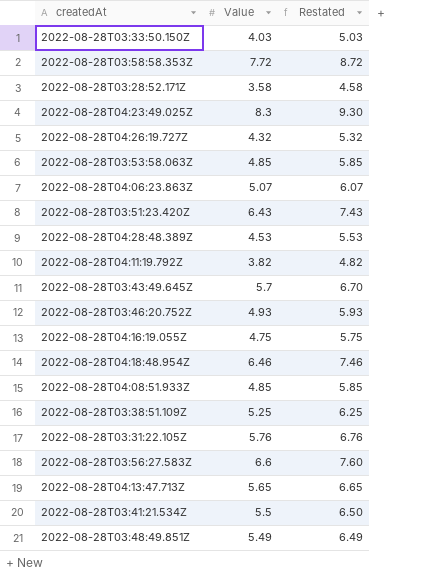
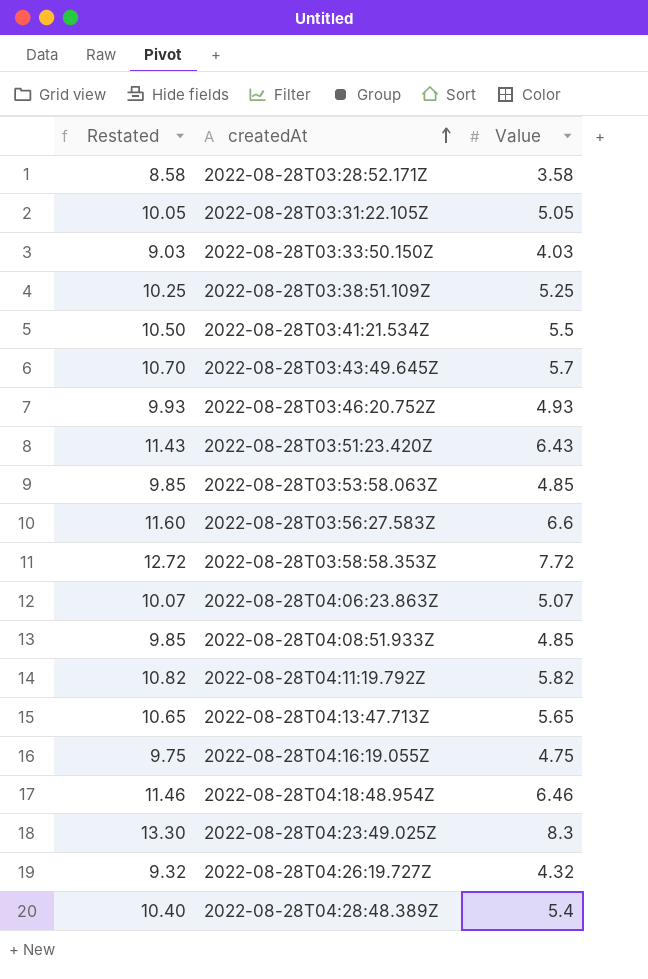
row order: none -> createdAt ascending
column Restated | formula: [Value] + 1 -> [Value] + 5
column Restated | position: 3 -> 1
row 2022-08-28T03:48:49.851Z: 5.49 | 6.49 -> none
2022-08-28T03:31:22.105Z | Value: 5.76 -> 5.05
2022-08-28T04:11:19.792Z | Value: 3.82 -> 5.82
2022-08-28T04:28:48.389Z | Value: 4.53 -> 5.4

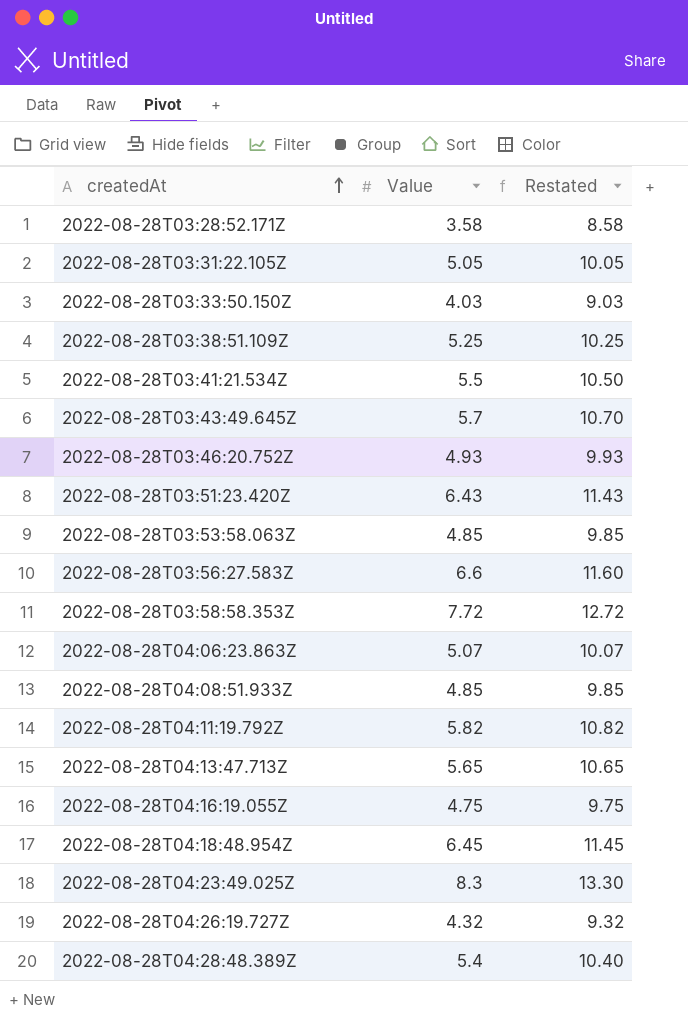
column Restated | position: 1 -> 3
2022-08-28T04:18:48.954Z | Value: 6.46 -> 6.45
2022-08-28T04:18:48.954Z | Restated: 11.46 -> 11.45

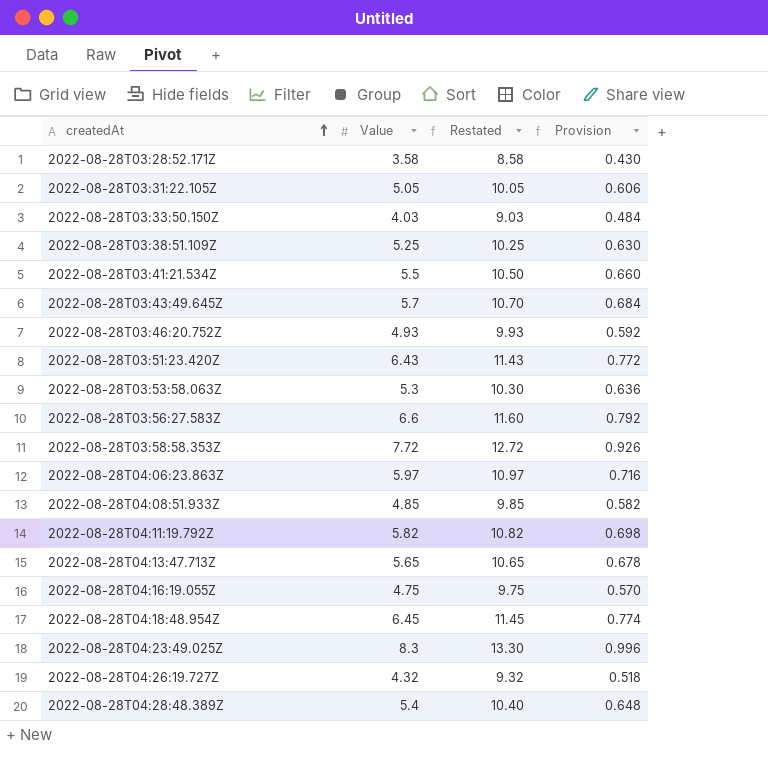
column Provision | formula: none -> [Value] * 0.12
2022-08-28T03:53:58.063Z | Value: 4.85 -> 5.3
2022-08-28T03:53:58.063Z | Restated: 9.85 -> 10.30
2022-08-28T04:06:23.863Z | Value: 5.07 -> 5.97
2022-08-28T04:06:23.863Z | Restated: 10.07 -> 10.97

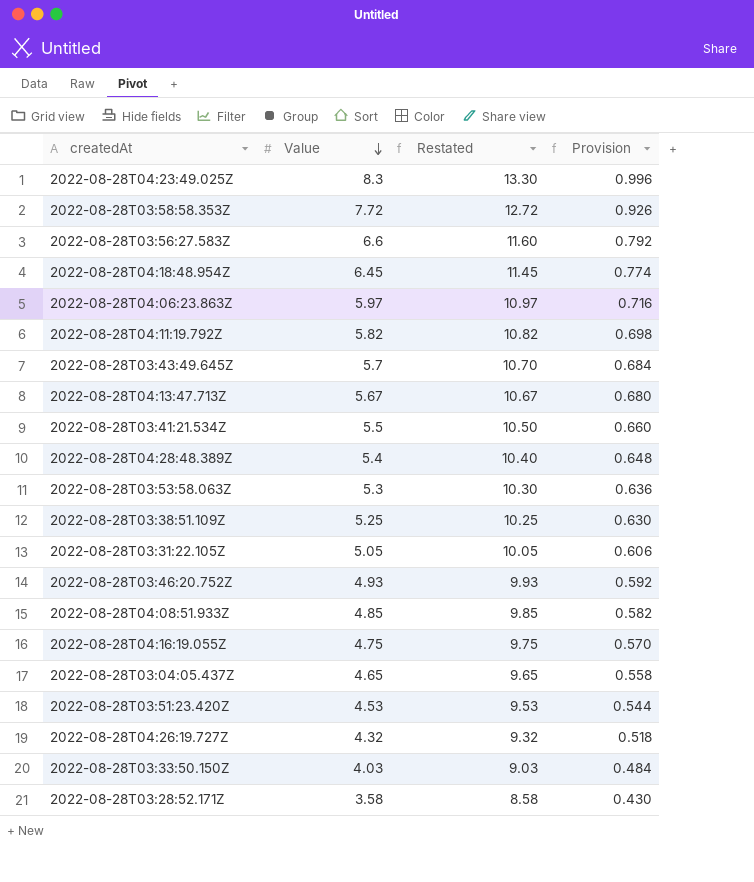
row order: createdAt ascending -> Value descending
2022-08-28T04:13:47.713Z | Value: 5.65 -> 5.67
2022-08-28T04:13:47.713Z | Restated: 10.65 -> 10.67
2022-08-28T04:13:47.713Z | Provision: 0.678 -> 0.680
row 2022-08-28T03:04:05.437Z: none -> 4.65 | 9.65 | 0.558
2022-08-28T03:51:23.420Z | Value: 6.43 -> 4.53
2022-08-28T03:51:23.420Z | Restated: 11.43 -> 9.53
2022-08-28T03:51:23.420Z | Provision: 0.772 -> 0.544

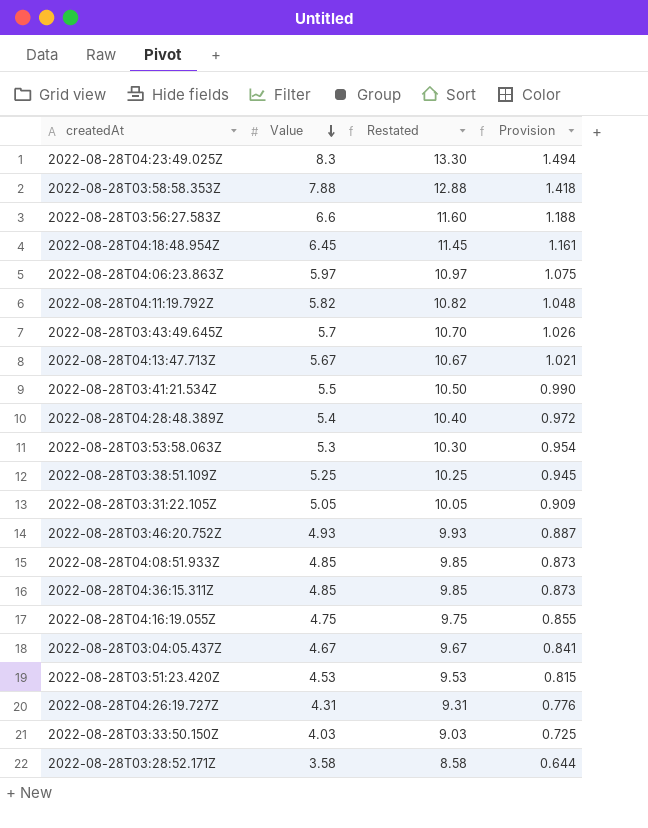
column Provision | formula: [Value] * 0.12 -> [Value] * 0.18
2022-08-28T03:58:58.353Z | Value: 7.72 -> 7.88
2022-08-28T03:58:58.353Z | Restated: 12.72 -> 12.88
row 2022-08-28T04:36:15.311Z: none -> 4.85 | 9.85 | 0.873
2022-08-28T03:04:05.437Z | Value: 4.65 -> 4.67
2022-08-28T03:04:05.437Z | Restated: 9.65 -> 9.67
2022-08-28T04:26:19.727Z | Value: 4.32 -> 4.31
2022-08-28T04:26:19.727Z | Restated: 9.32 -> 9.31

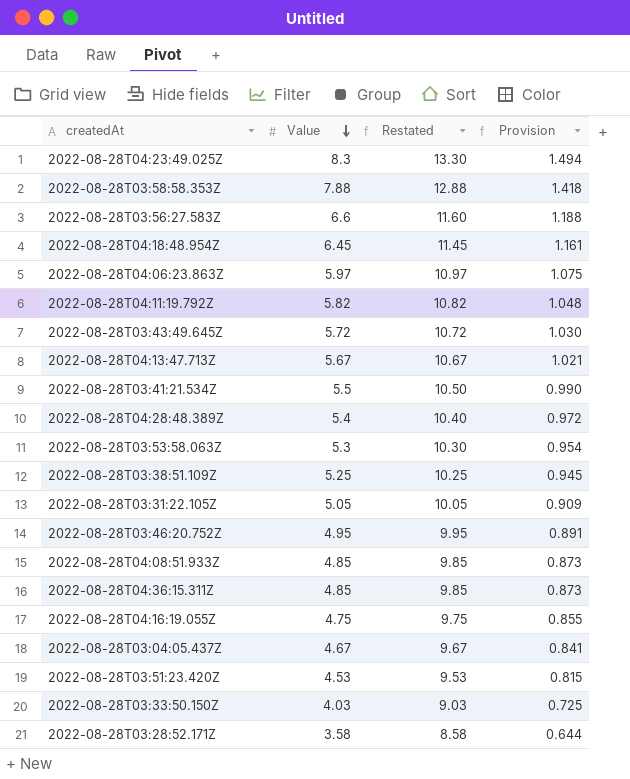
row 2022-08-28T04:26:19.727Z: 4.31 | 9.31 | 0.776 -> none
2022-08-28T03:43:49.645Z | Value: 5.7 -> 5.72
2022-08-28T03:43:49.645Z | Restated: 10.70 -> 10.72
2022-08-28T03:43:49.645Z | Provision: 1.026 -> 1.030
2022-08-28T03:46:20.752Z | Value: 4.93 -> 4.95
2022-08-28T03:46:20.752Z | Restated: 9.93 -> 9.95
2022-08-28T03:46:20.752Z | Provision: 0.887 -> 0.891

